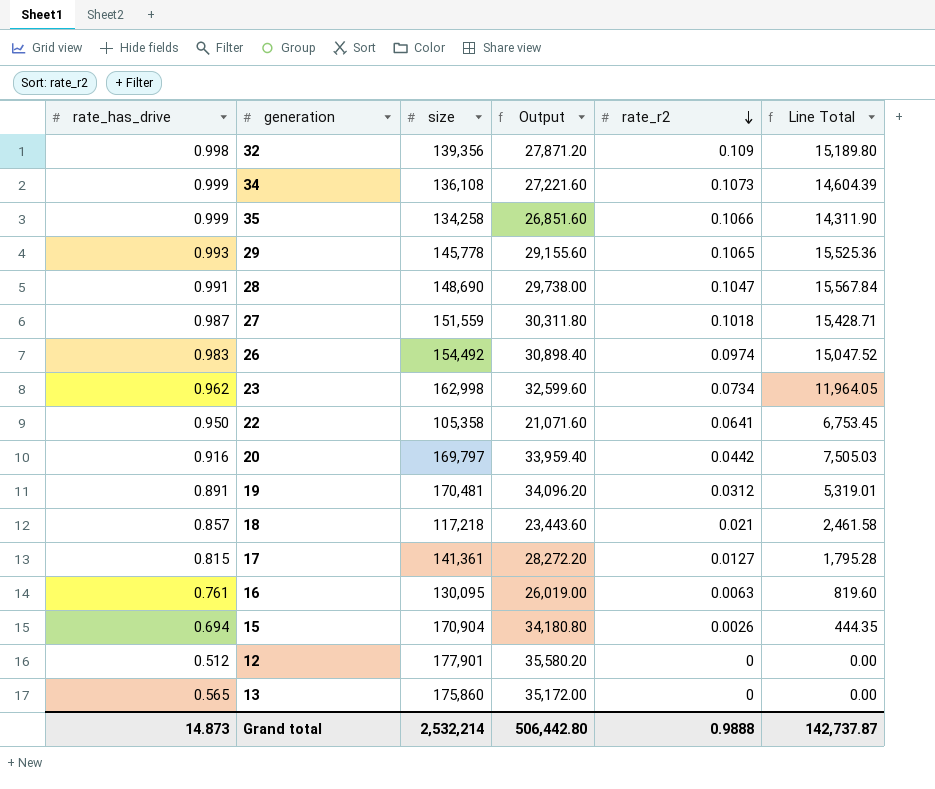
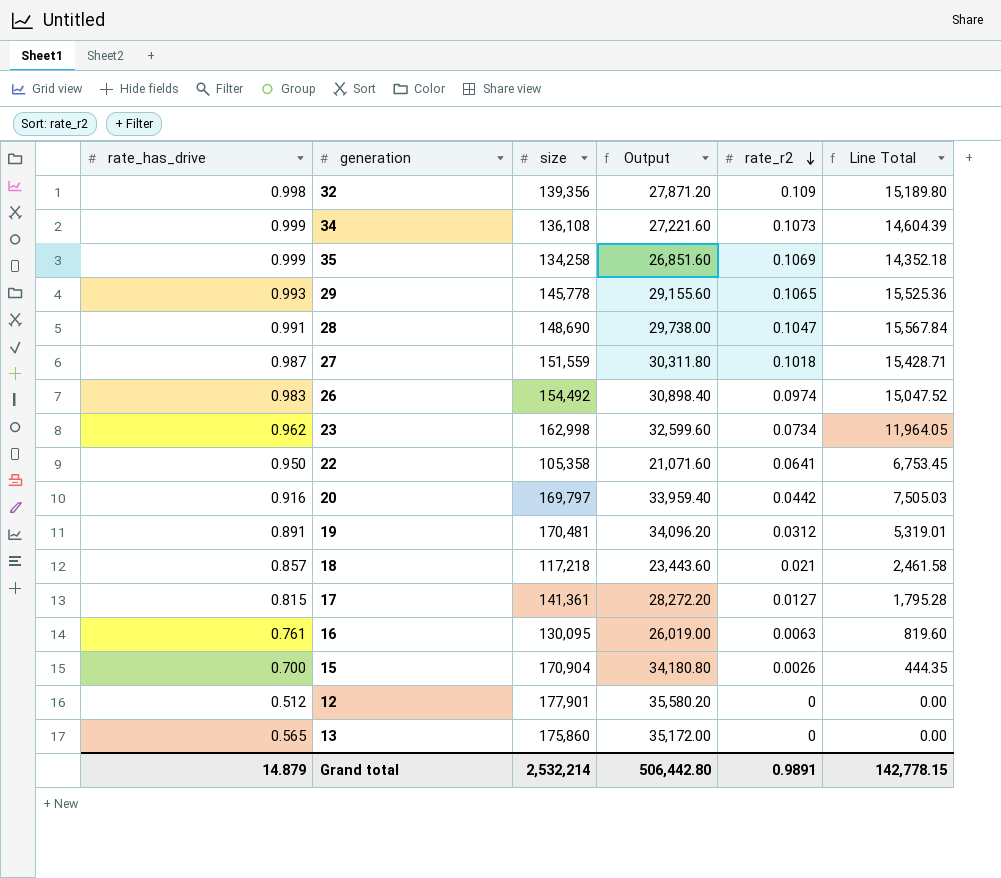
35 | rate_r2: 0.1066 -> 0.1069
35 | Line Total: 14,311.90 -> 14,352.18
15 | rate_has_drive: 0.694 -> 0.700
Grand total | rate_has_drive: 14.873 -> 14.879
Grand total | rate_r2: 0.9888 -> 0.9891
Grand total | Line Total: 142,737.87 -> 142,778.15

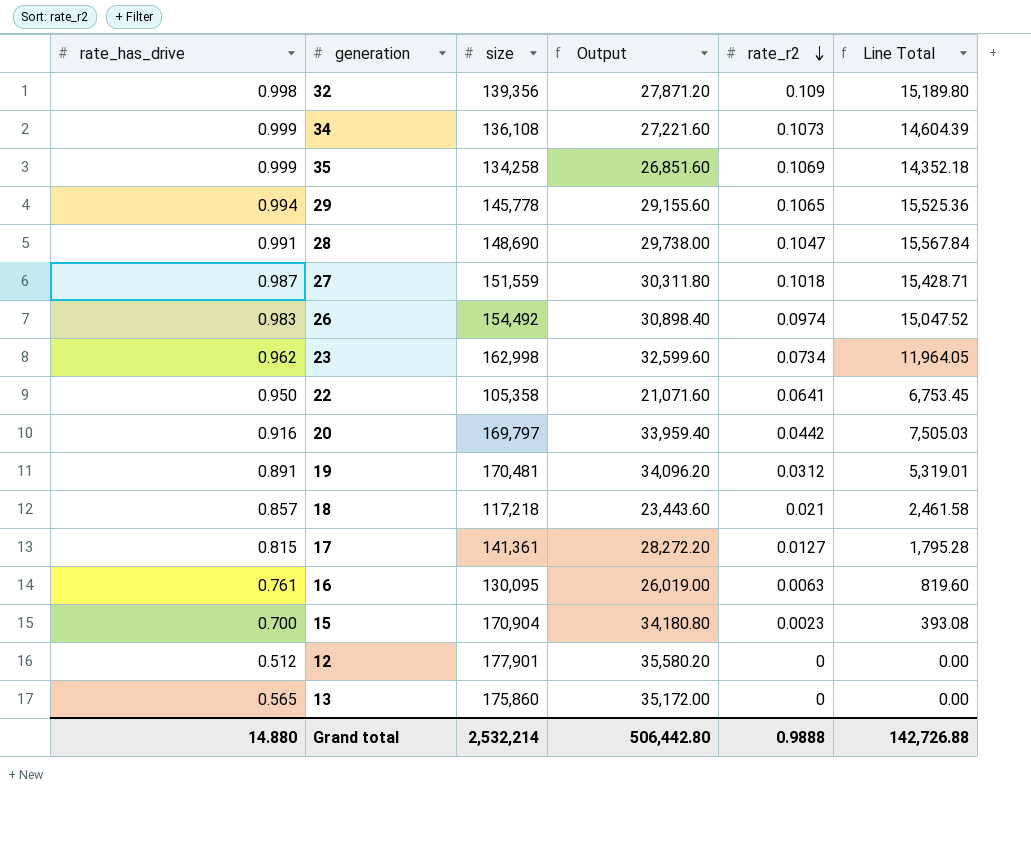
29 | rate_has_drive: 0.993 -> 0.994
15 | rate_r2: 0.0026 -> 0.0023
15 | Line Total: 444.35 -> 393.08
Grand total | rate_has_drive: 14.879 -> 14.880
Grand total | rate_r2: 0.9891 -> 0.9888
Grand total | Line Total: 142,778.15 -> 142,726.88

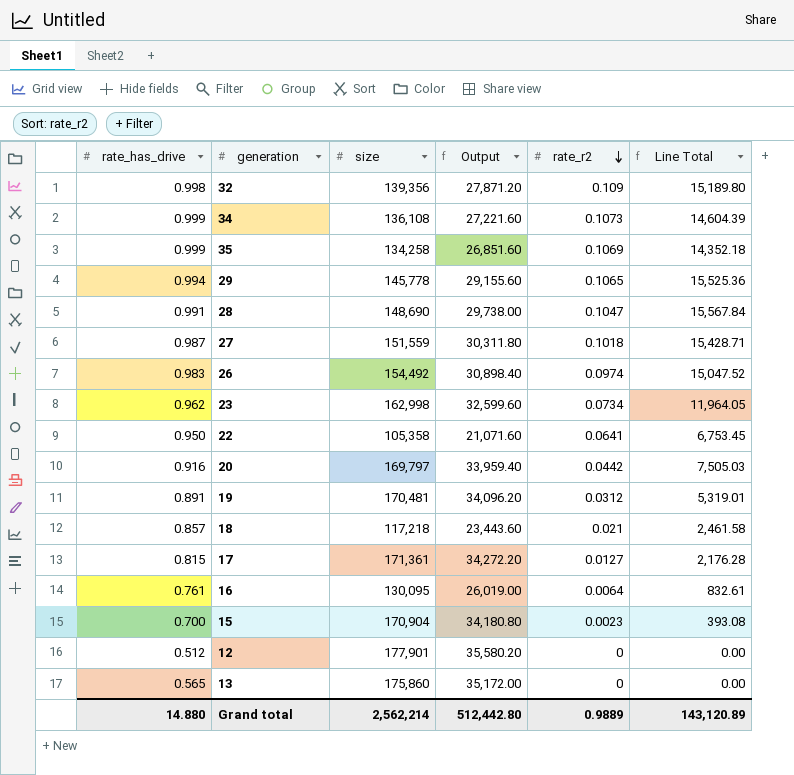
17 | size: 141,361 -> 171,361
17 | Output: 28,272.20 -> 34,272.20
17 | Line Total: 1,795.28 -> 2,176.28
16 | rate_r2: 0.0063 -> 0.0064
16 | Line Total: 819.60 -> 832.61
Grand total | size: 2,532,214 -> 2,562,214
Grand total | Output: 506,442.80 -> 512,442.80
Grand total | rate_r2: 0.9888 -> 0.9889
Grand total | Line Total: 142,726.88 -> 143,120.89

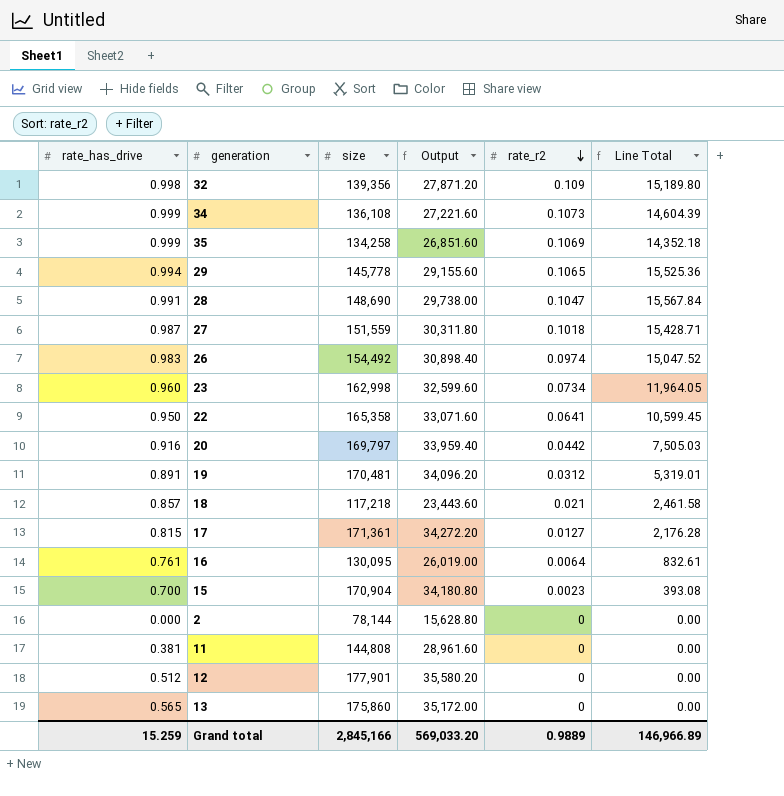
23 | rate_has_drive: 0.962 -> 0.960
22 | size: 105,358 -> 165,358
22 | Output: 21,071.60 -> 33,071.60
22 | Line Total: 6,753.45 -> 10,599.45
row 2: none -> 0.000 | 78,144 | 15,628.80 | 0 | 0.00
row 11: none -> 0.381 | 144,808 | 28,961.60 | 0 | 0.00
Grand total | rate_has_drive: 14.880 -> 15.259
Grand total | size: 2,562,214 -> 2,845,166
Grand total | Output: 512,442.80 -> 569,033.20
Grand total | Line Total: 143,120.89 -> 146,966.89

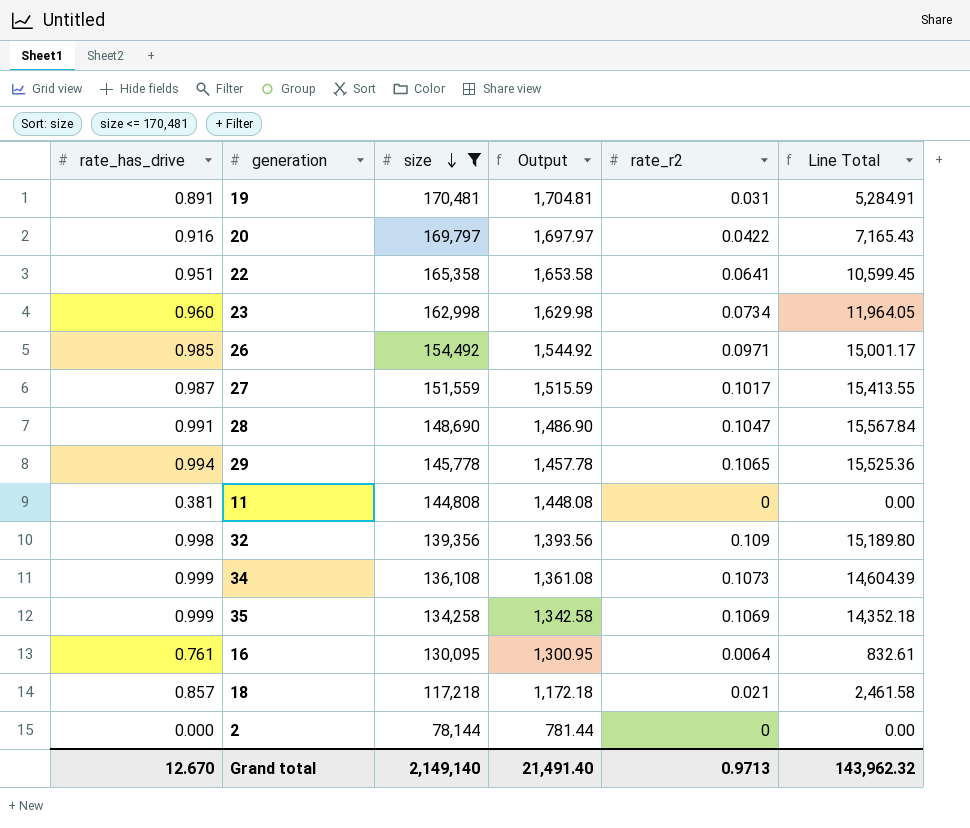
filter: none -> size <= 170,481
row order: rate_r2 descending -> size descending
column Output | formula: [size] * 0.2 -> [size] * 0.01
19 | rate_r2: 0.0312 -> 0.031
19 | Line Total: 5,319.01 -> 5,284.91
20 | rate_r2: 0.0442 -> 0.0422
20 | Line Total: 7,505.03 -> 7,165.43
22 | rate_has_drive: 0.950 -> 0.951
26 | rate_has_drive: 0.983 -> 0.985
26 | rate_r2: 0.0974 -> 0.0971
26 | Line Total: 15,047.52 -> 15,001.17
27 | rate_r2: 0.1018 -> 0.1017
27 | Line Total: 15,428.71 -> 15,413.55
Grand total | rate_has_drive: 15.259 -> 12.670
Grand total | size: 2,845,166 -> 2,149,140
Grand total | Output: 569,033.20 -> 21,491.40
Grand total | rate_r2: 0.9889 -> 0.9713
Grand total | Line Total: 146,966.89 -> 143,962.32

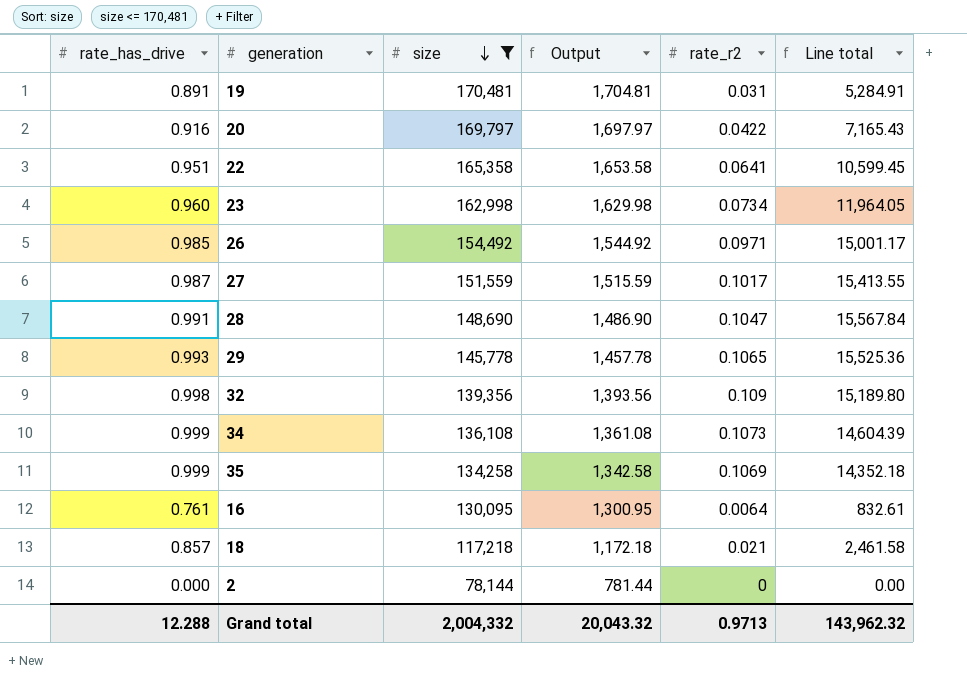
column name: Line Total -> Line total
row 11: 0.381 | 144,808 | 1,448.08 | 0 | 0.00 -> none
29 | rate_has_drive: 0.994 -> 0.993
Grand total | rate_has_drive: 12.670 -> 12.288
Grand total | size: 2,149,140 -> 2,004,332
Grand total | Output: 21,491.40 -> 20,043.32

